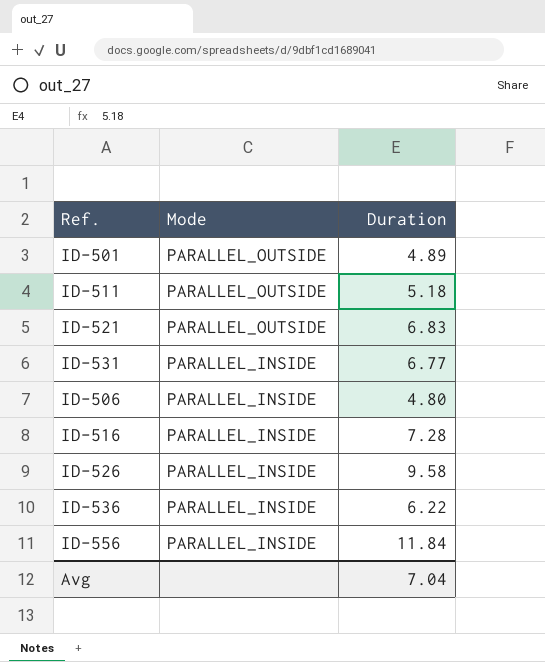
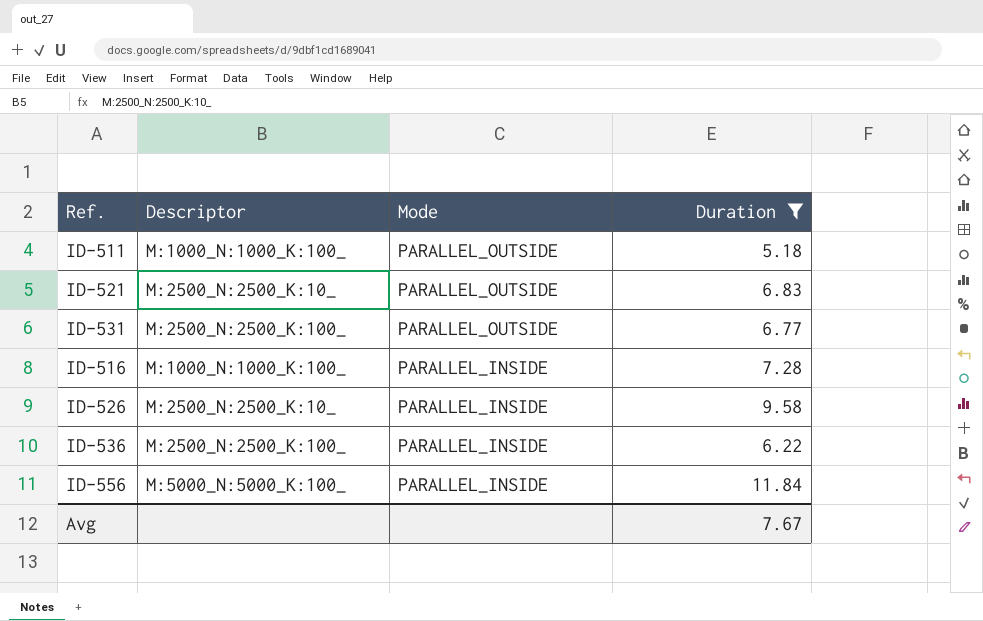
filter: none -> Duration >= 5.18
column Descriptor | position: none -> 2
ID-531 | Mode: PARALLEL_INSIDE -> PARALLEL_OUTSIDE
Avg | Duration: 7.04 -> 7.67

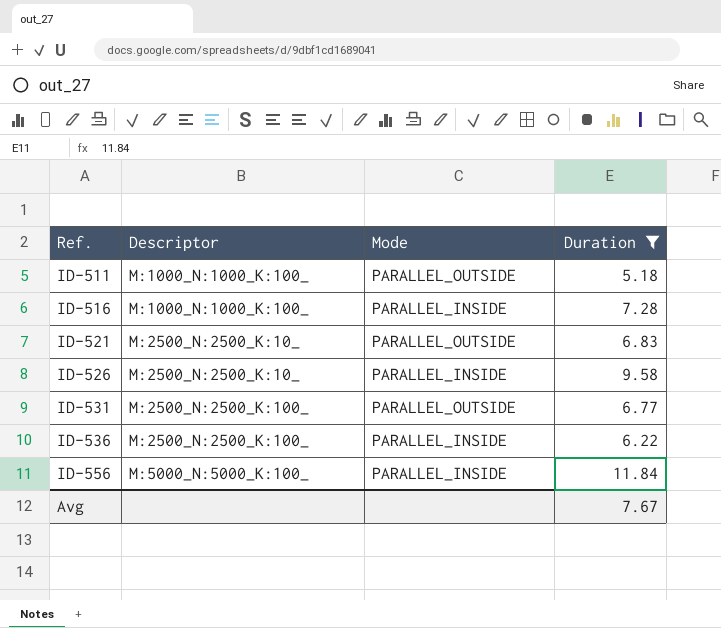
row order: Mode descending -> Ref. ascending

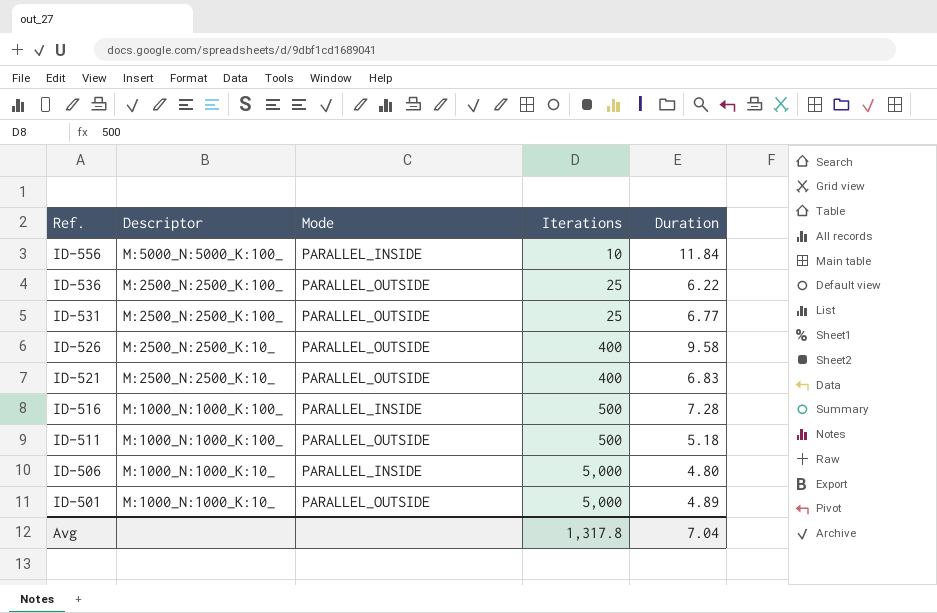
filter: Duration >= 5.18 -> none
row order: Ref. ascending -> Ref. descending
column Iterations | position: none -> 4
ID-536 | Mode: PARALLEL_INSIDE -> PARALLEL_OUTSIDE
ID-526 | Mode: PARALLEL_INSIDE -> PARALLEL_OUTSIDE
Avg | Duration: 7.67 -> 7.04

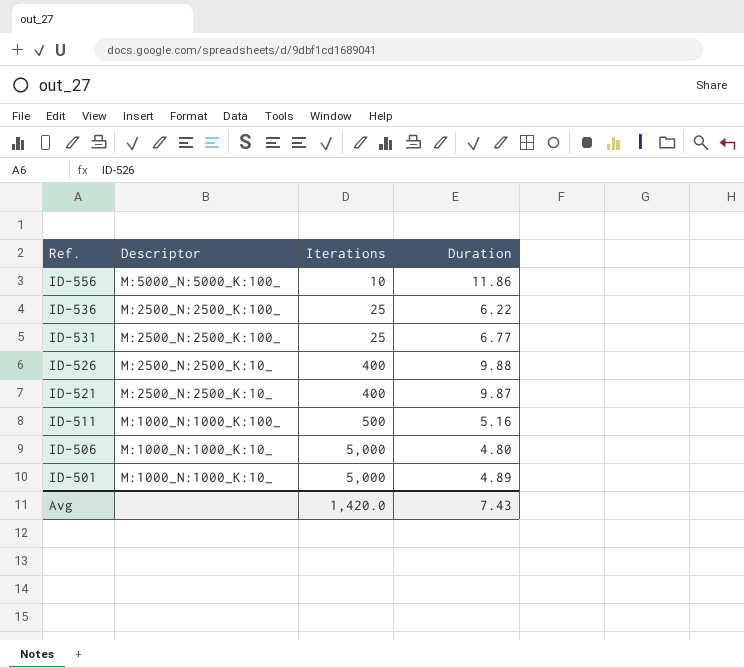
column Mode | position: 3 -> none
row ID-516: M:1000_N:1000_K:100_ | PARALLEL_INSIDE | 500 | 7.28 -> none
ID-556 | Duration: 11.84 -> 11.86
ID-526 | Duration: 9.58 -> 9.88
ID-521 | Duration: 6.83 -> 9.87
ID-511 | Duration: 5.18 -> 5.16
Avg | Iterations: 1,317.8 -> 1,420.0
Avg | Duration: 7.04 -> 7.43

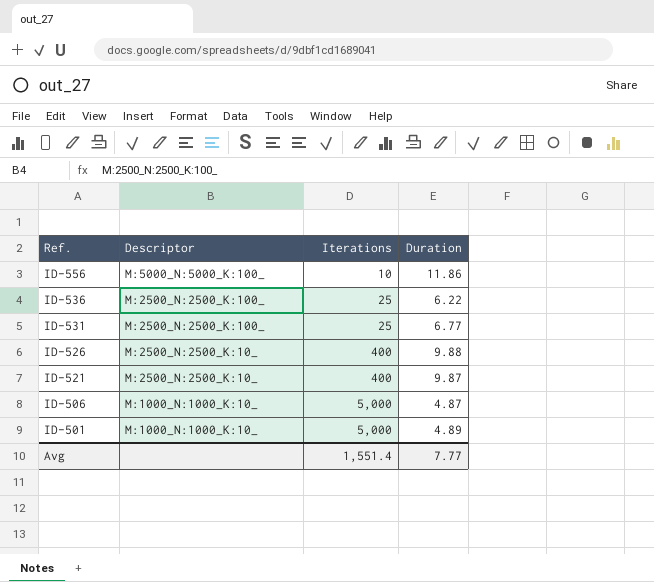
row ID-511: M:1000_N:1000_K:100_ | 500 | 5.16 -> none
ID-506 | Duration: 4.80 -> 4.87
Avg | Iterations: 1,420.0 -> 1,551.4
Avg | Duration: 7.43 -> 7.77

